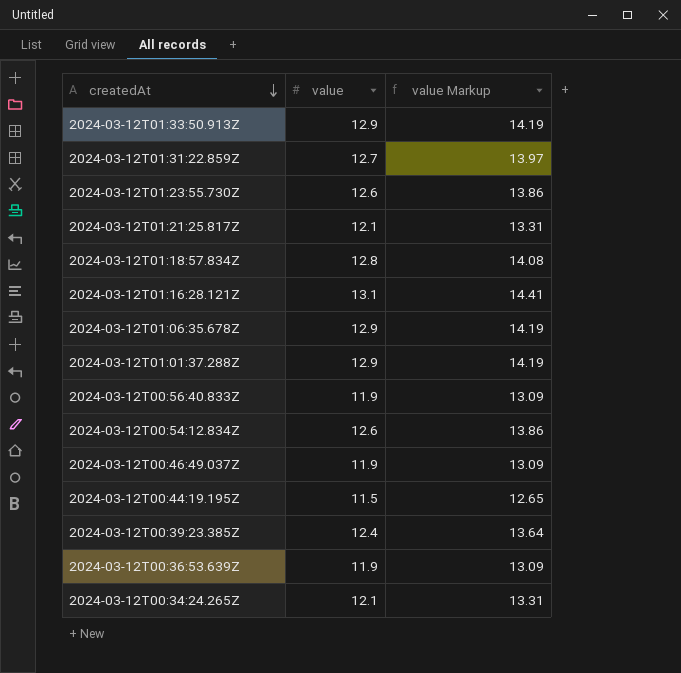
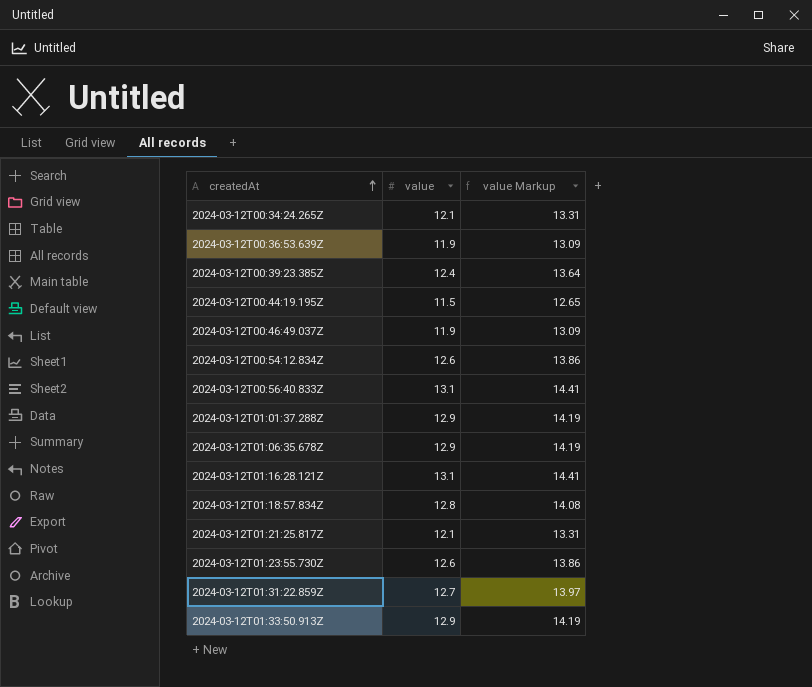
row order: createdAt descending -> createdAt ascending
2024-03-12T00:56:40.833Z | value: 11.9 -> 13.1
2024-03-12T00:56:40.833Z | value Markup: 13.09 -> 14.41

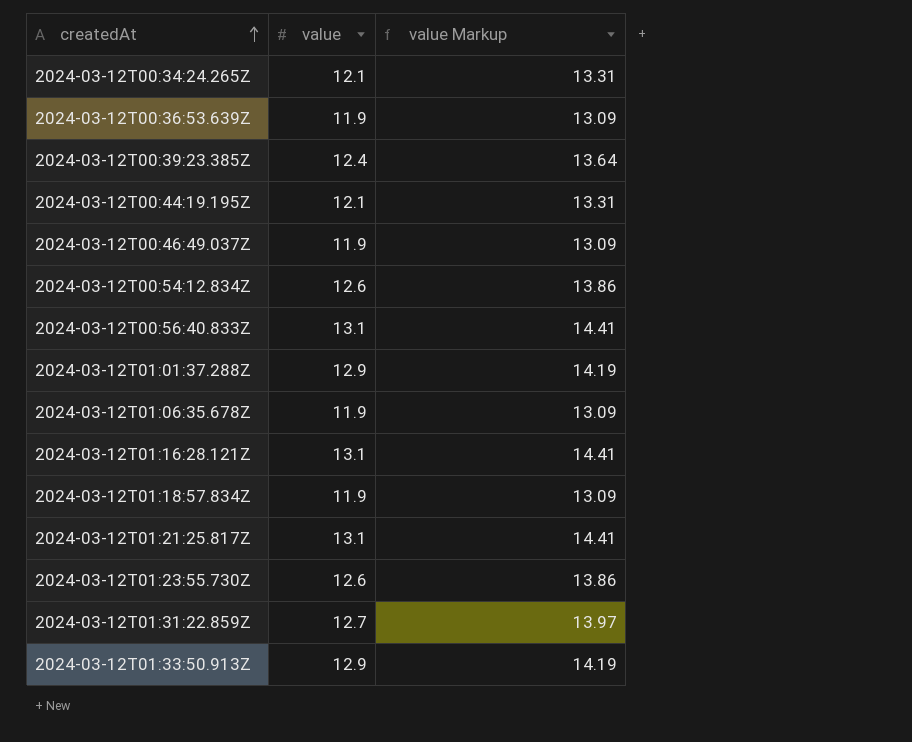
2024-03-12T00:44:19.195Z | value: 11.5 -> 12.1
2024-03-12T00:44:19.195Z | value Markup: 12.65 -> 13.31
2024-03-12T01:06:35.678Z | value: 12.9 -> 11.9
2024-03-12T01:06:35.678Z | value Markup: 14.19 -> 13.09
2024-03-12T01:18:57.834Z | value: 12.8 -> 11.9
2024-03-12T01:18:57.834Z | value Markup: 14.08 -> 13.09
2024-03-12T01:21:25.817Z | value: 12.1 -> 13.1
2024-03-12T01:21:25.817Z | value Markup: 13.31 -> 14.41

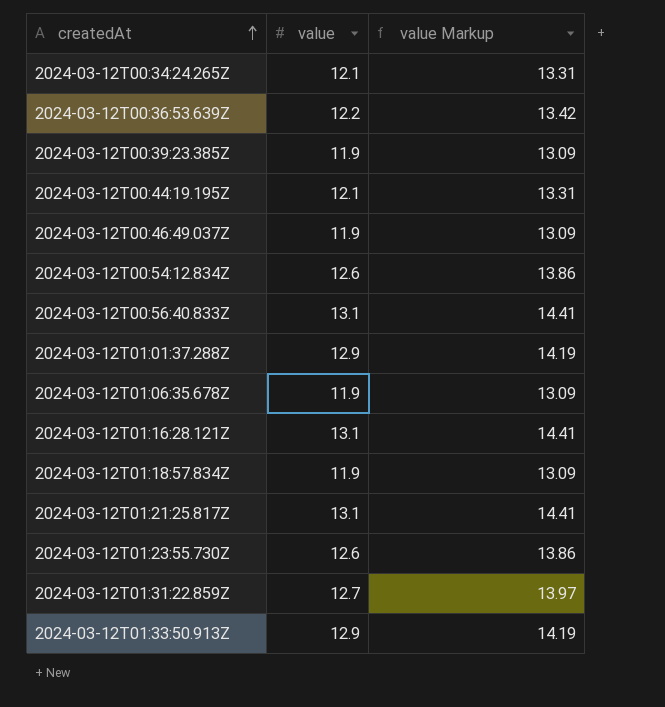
2024-03-12T00:36:53.639Z | value: 11.9 -> 12.2
2024-03-12T00:36:53.639Z | value Markup: 13.09 -> 13.42
2024-03-12T00:39:23.385Z | value: 12.4 -> 11.9
2024-03-12T00:39:23.385Z | value Markup: 13.64 -> 13.09

